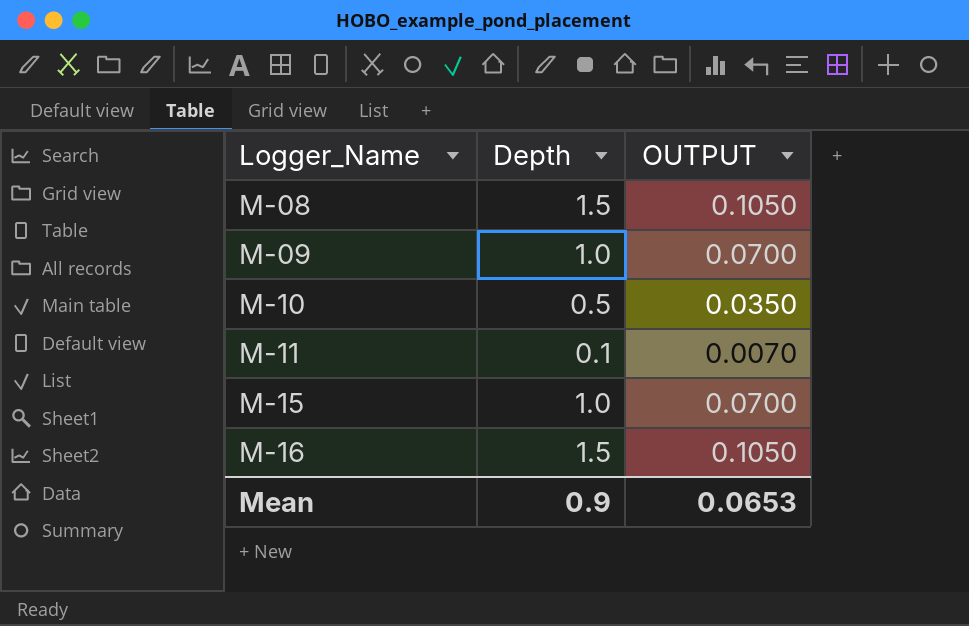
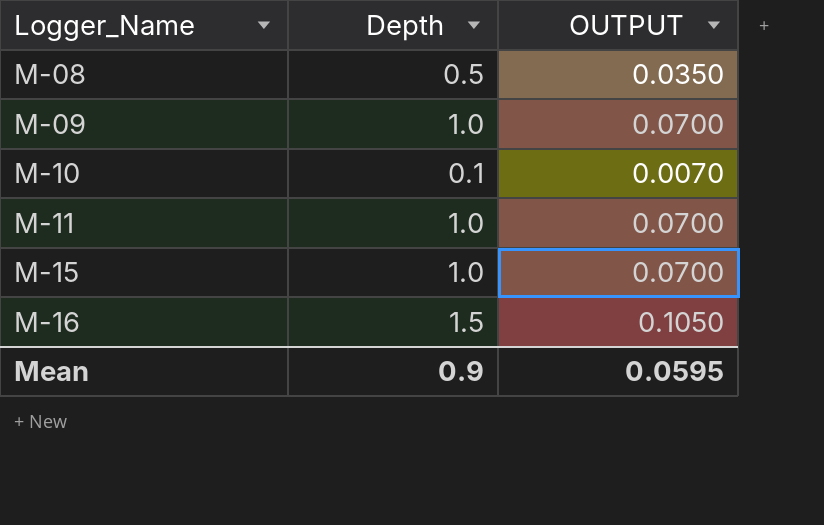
M-08 | Depth: 1.5 -> 0.5
M-08 | OUTPUT: 0.1050 -> 0.0350
M-10 | Depth: 0.5 -> 0.1
M-10 | OUTPUT: 0.0350 -> 0.0070
M-11 | Depth: 0.1 -> 1.0
M-11 | OUTPUT: 0.0070 -> 0.0700
Mean | OUTPUT: 0.0653 -> 0.0595

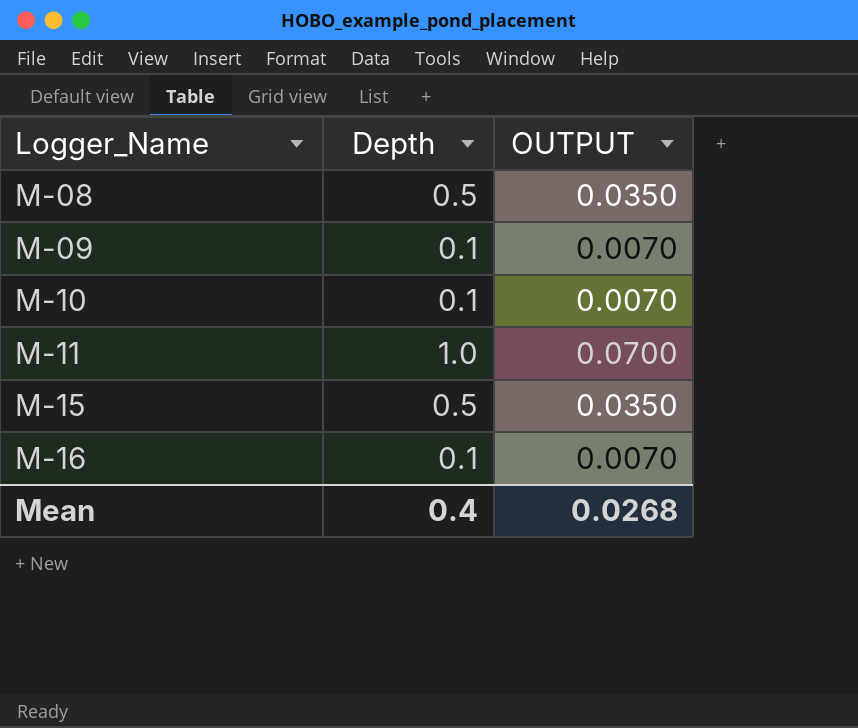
M-09 | Depth: 1.0 -> 0.1
M-09 | OUTPUT: 0.0700 -> 0.0070
M-15 | Depth: 1.0 -> 0.5
M-15 | OUTPUT: 0.0700 -> 0.0350
M-16 | Depth: 1.5 -> 0.1
M-16 | OUTPUT: 0.1050 -> 0.0070
Mean | Depth: 0.9 -> 0.4
Mean | OUTPUT: 0.0595 -> 0.0268

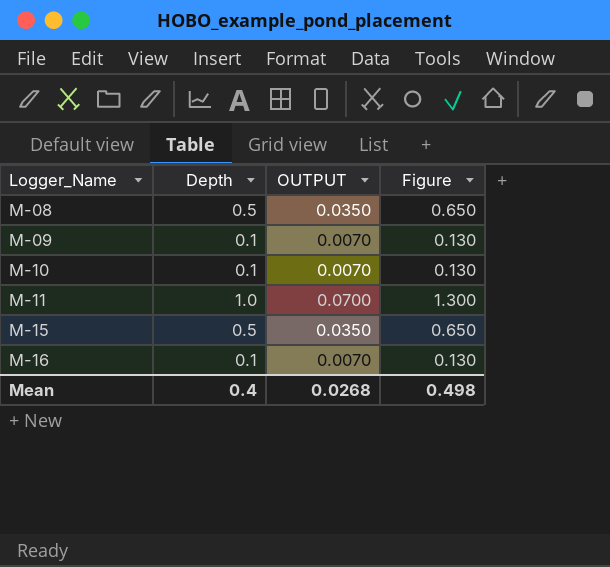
column Figure | formula: none -> [Depth] * 1.3

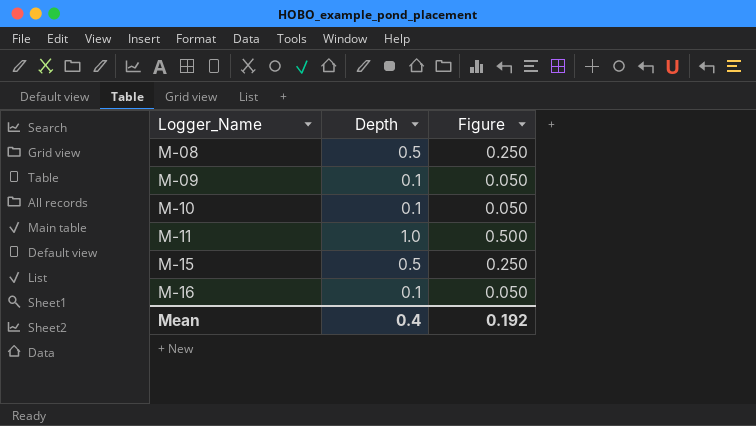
column OUTPUT | formula: [Depth] * 0.07 -> none
column Figure | formula: [Depth] * 1.3 -> [Depth] * 0.5
Mean | Figure: 0.498 -> 0.192

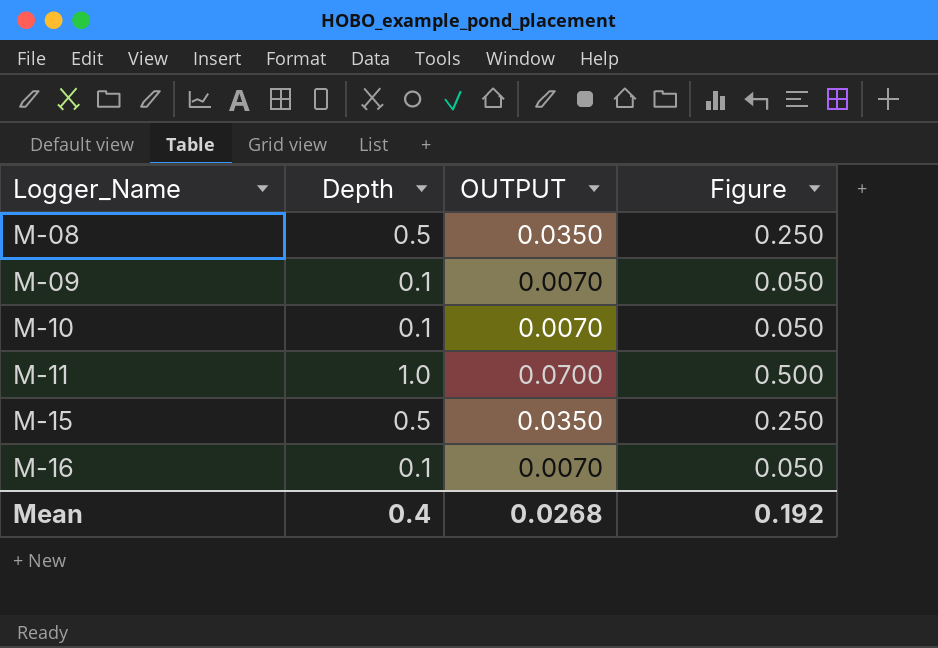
column OUTPUT | formula: none -> [Depth] * 0.07

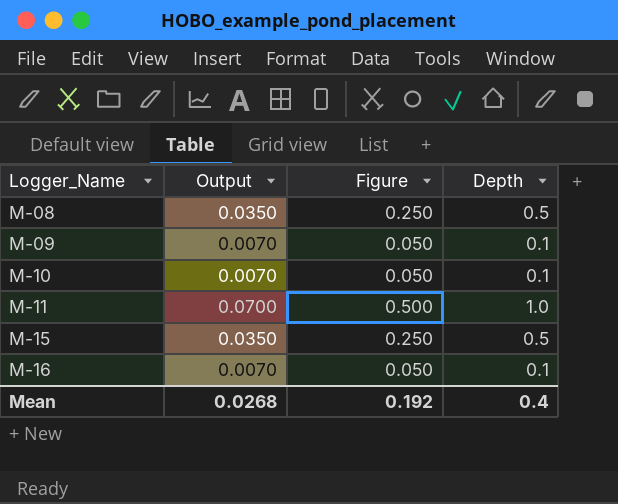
column name: OUTPUT -> Output
column Depth | position: 2 -> 4

